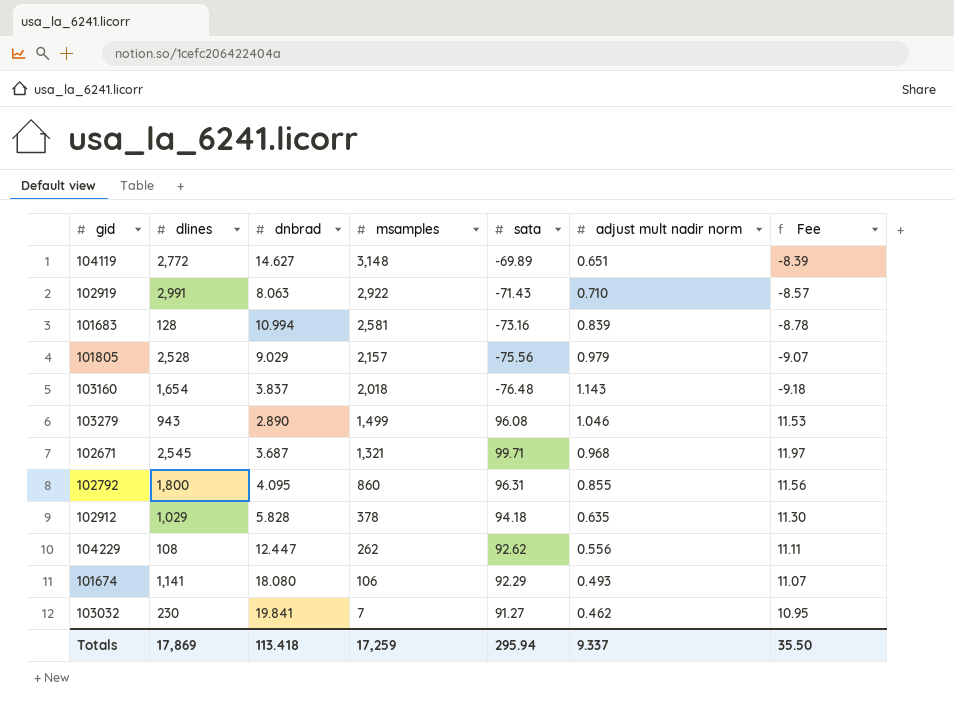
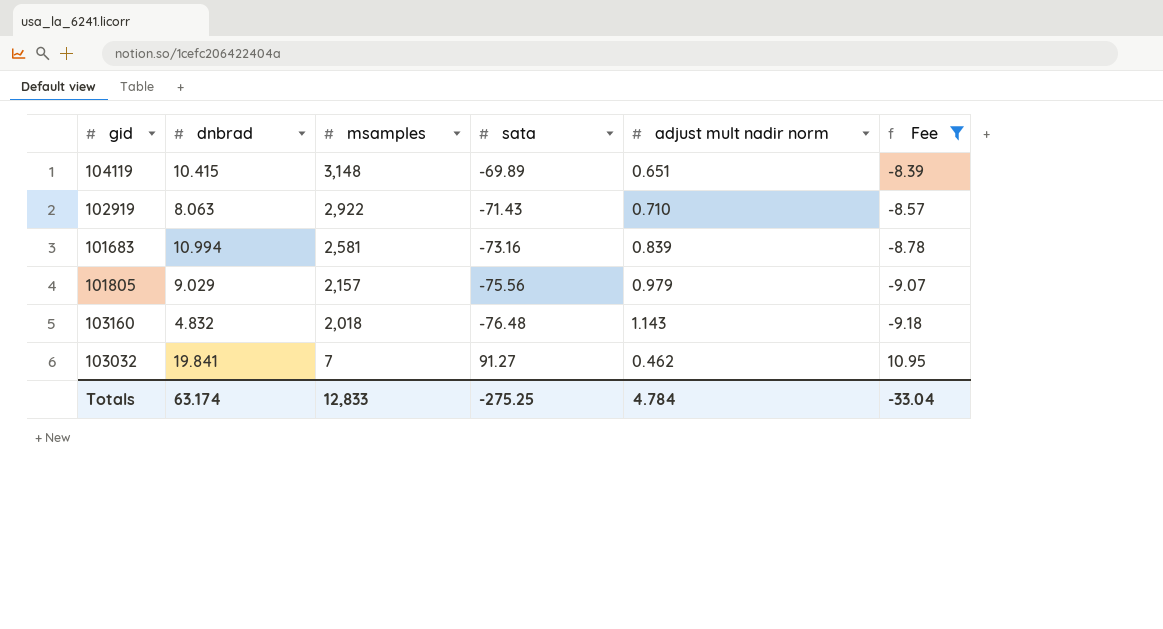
filter: none -> Fee <= 10.95
column dlines | position: 2 -> none
104119 | dnbrad: 14.627 -> 10.415
103160 | dnbrad: 3.837 -> 4.832
Totals | dnbrad: 113.418 -> 63.174
Totals | msamples: 17,259 -> 12,833
Totals | sata: 295.94 -> -275.25
Totals | adjust mult nadir norm: 9.337 -> 4.784
Totals | Fee: 35.50 -> -33.04

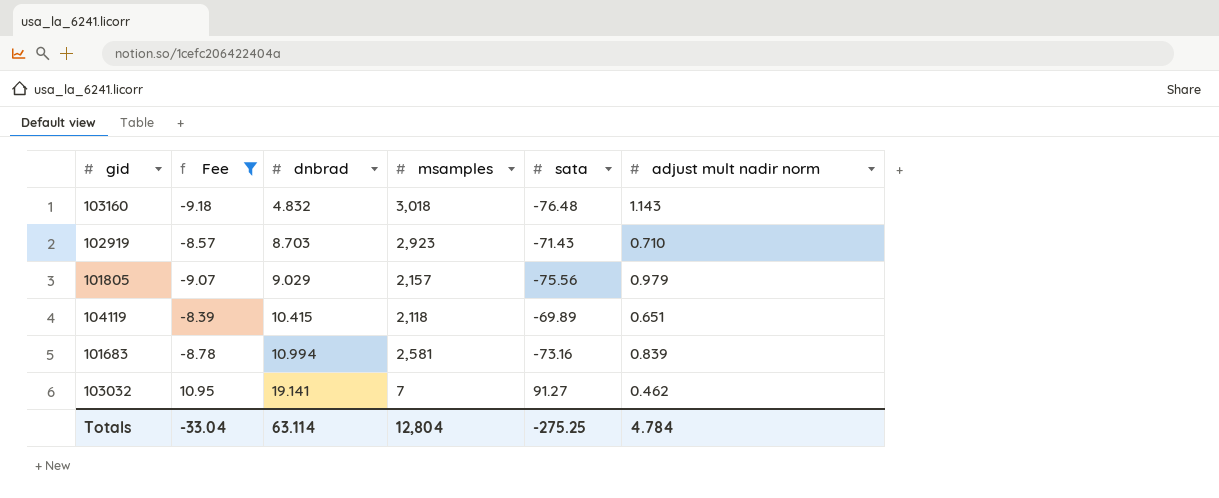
row order: msamples descending -> dnbrad ascending
column Fee | position: 6 -> 2
103160 | msamples: 2,018 -> 3,018
102919 | dnbrad: 8.063 -> 8.703
102919 | msamples: 2,922 -> 2,923
104119 | msamples: 3,148 -> 2,118
103032 | dnbrad: 19.841 -> 19.141
Totals | dnbrad: 63.174 -> 63.114
Totals | msamples: 12,833 -> 12,804

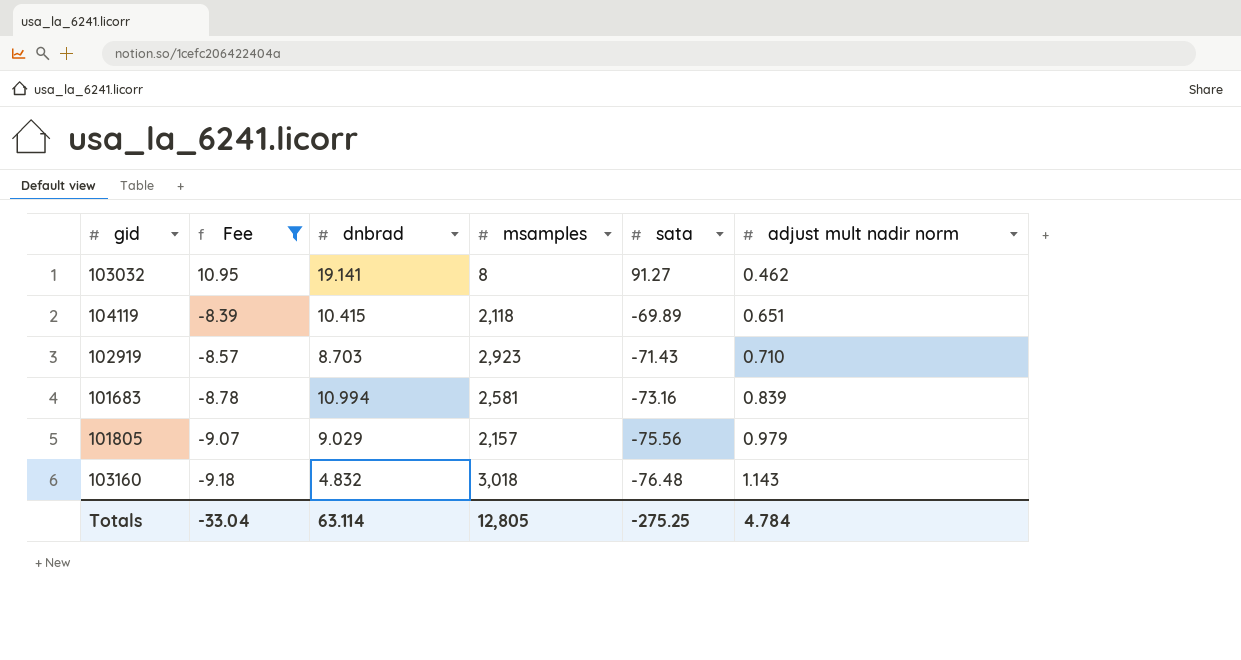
row order: dnbrad ascending -> Fee descending
103032 | msamples: 7 -> 8
Totals | msamples: 12,804 -> 12,805

